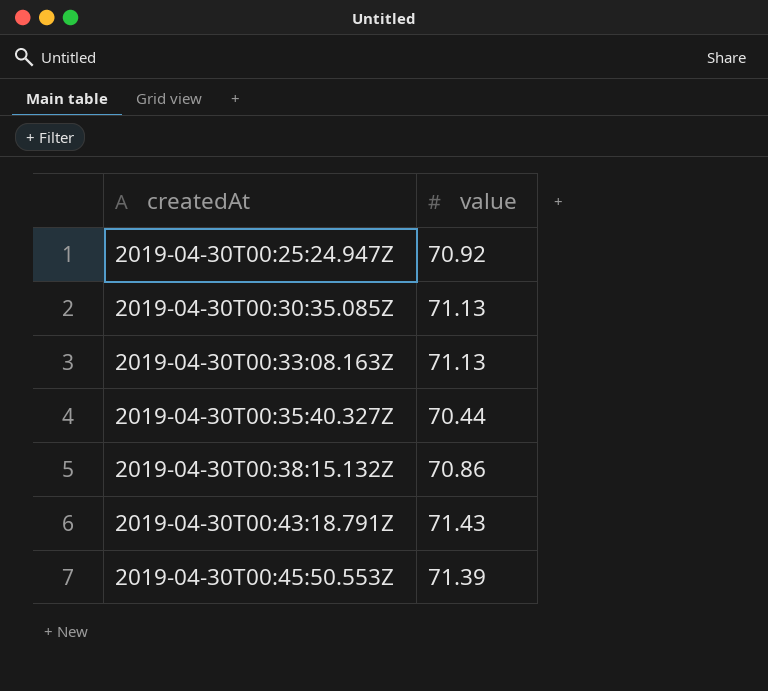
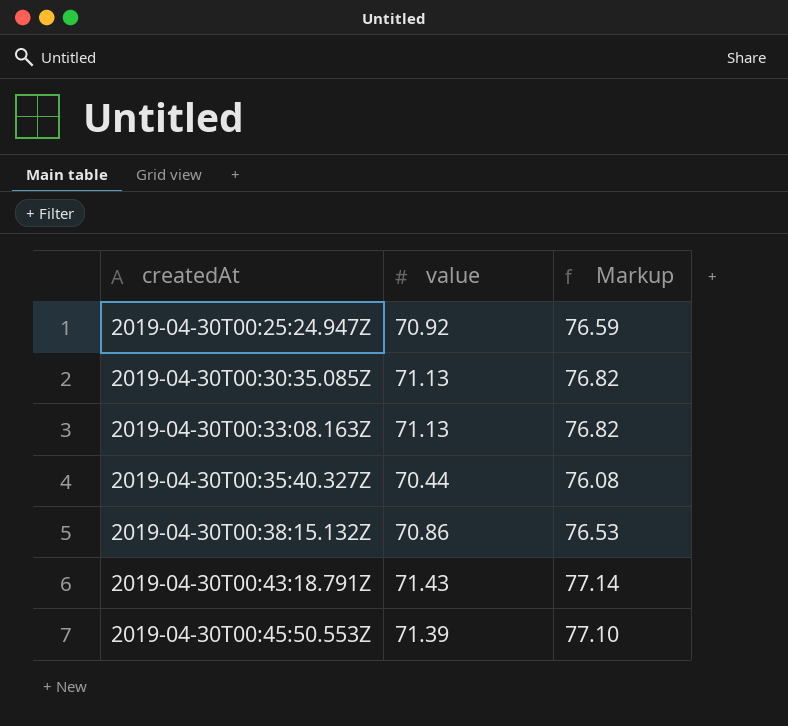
column Markup | formula: none -> [value] * 1.08

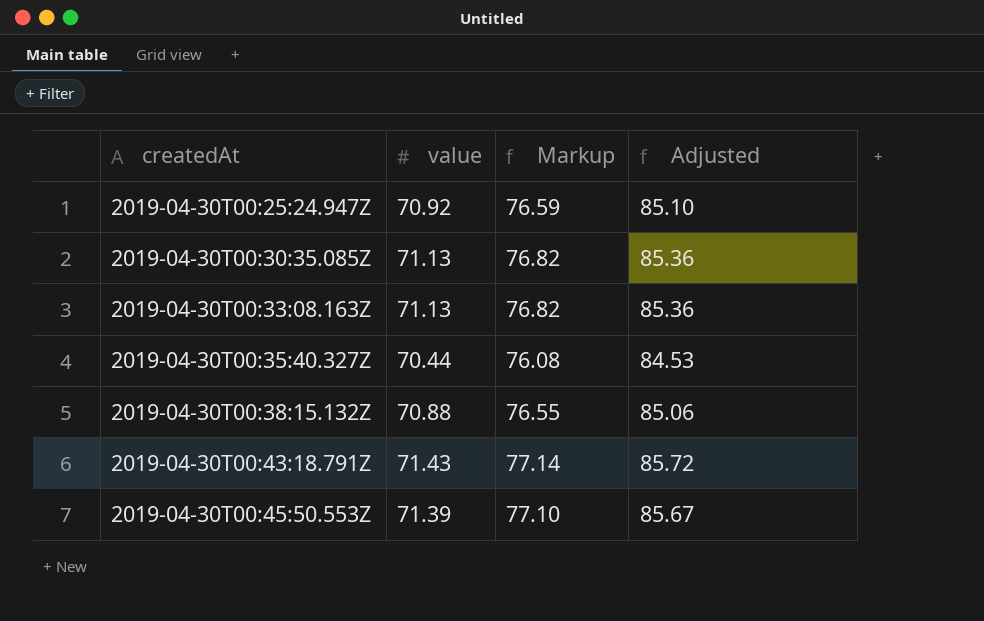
column Adjusted | formula: none -> [value] * 1.2
2019-04-30T00:38:15.132Z | value: 70.86 -> 70.88
2019-04-30T00:38:15.132Z | Markup: 76.53 -> 76.55

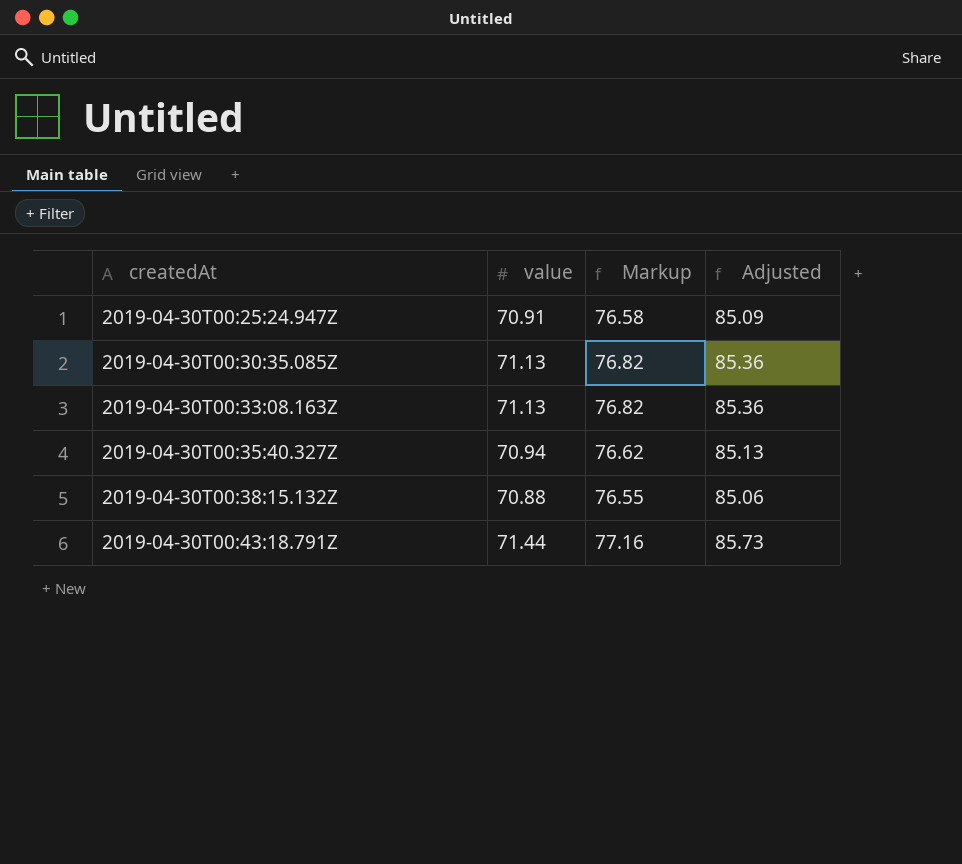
row 2019-04-30T00:45:50.553Z: 71.39 | 77.10 | 85.67 -> none
2019-04-30T00:25:24.947Z | value: 70.92 -> 70.91
2019-04-30T00:25:24.947Z | Markup: 76.59 -> 76.58
2019-04-30T00:25:24.947Z | Adjusted: 85.10 -> 85.09
2019-04-30T00:35:40.327Z | value: 70.44 -> 70.94
2019-04-30T00:35:40.327Z | Markup: 76.08 -> 76.62
2019-04-30T00:35:40.327Z | Adjusted: 84.53 -> 85.13
2019-04-30T00:43:18.791Z | value: 71.43 -> 71.44
2019-04-30T00:43:18.791Z | Markup: 77.14 -> 77.16
2019-04-30T00:43:18.791Z | Adjusted: 85.72 -> 85.73

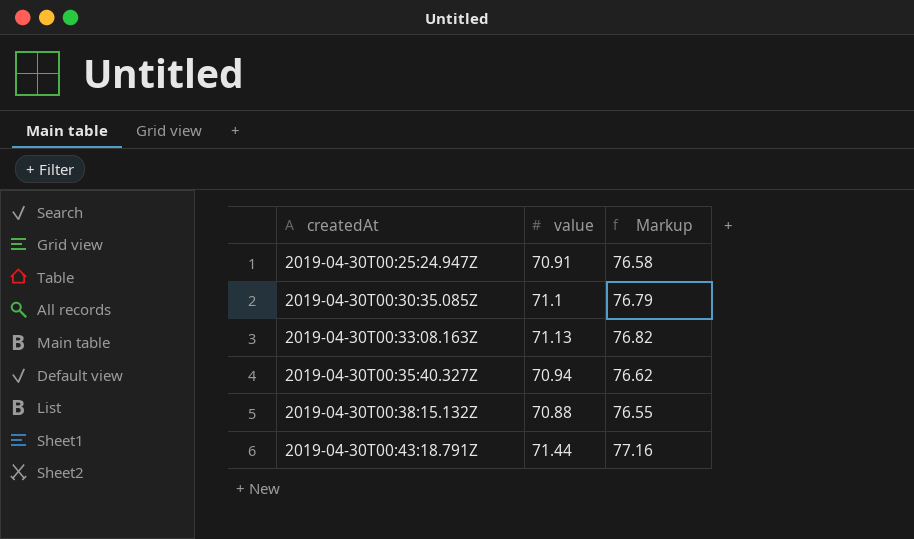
column Adjusted | formula: [value] * 1.2 -> none
2019-04-30T00:30:35.085Z | value: 71.13 -> 71.1
2019-04-30T00:30:35.085Z | Markup: 76.82 -> 76.79

